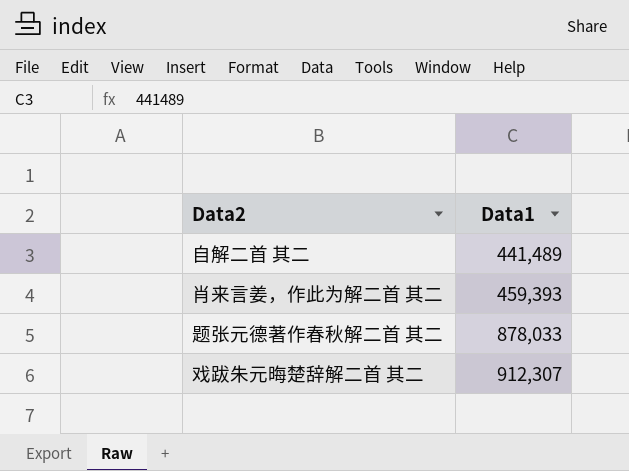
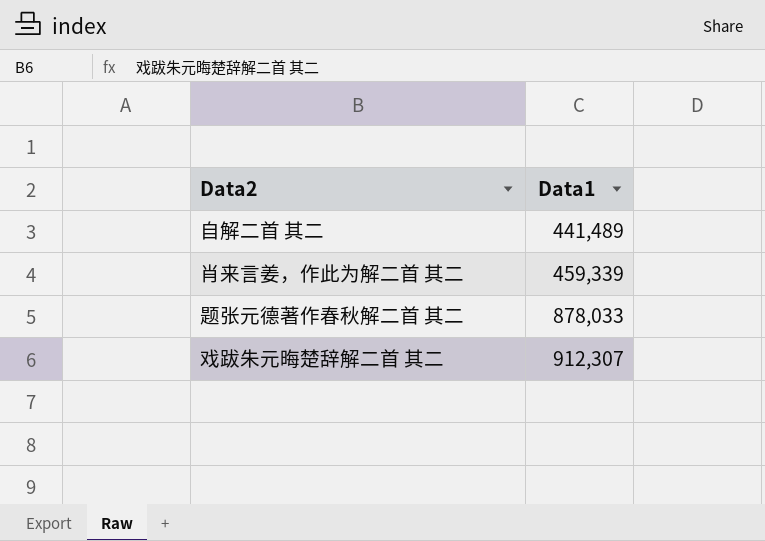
肖来言姜，作此为解二首 其二 | Data1: 459,393 -> 459,339

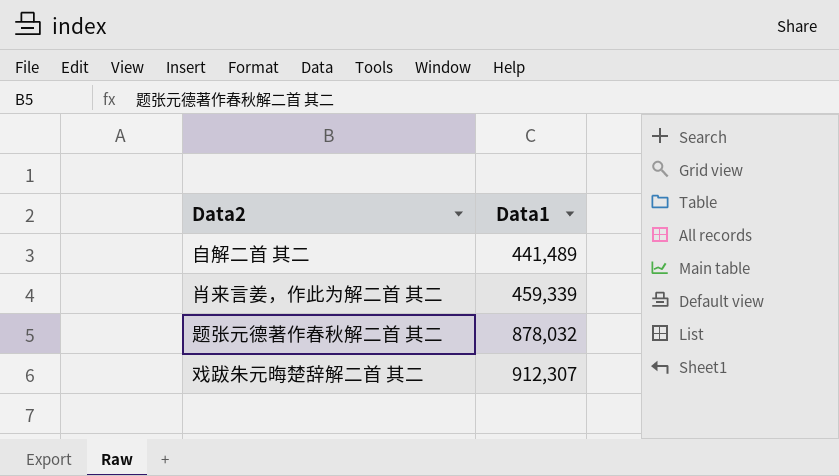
题张元德著作春秋解二首 其二 | Data1: 878,033 -> 878,032

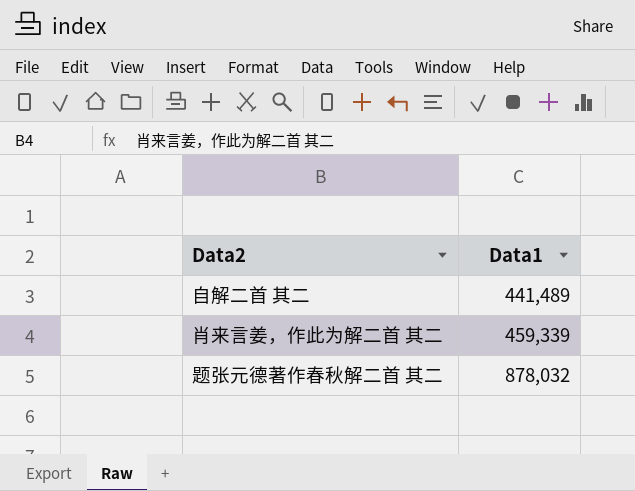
row 戏跋朱元晦楚辞解二首 其二: 912,307 -> none

